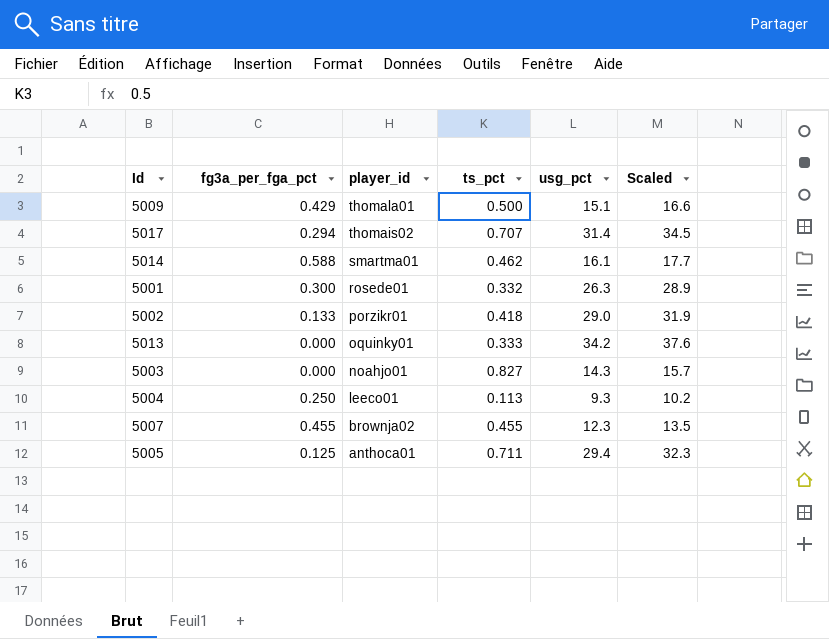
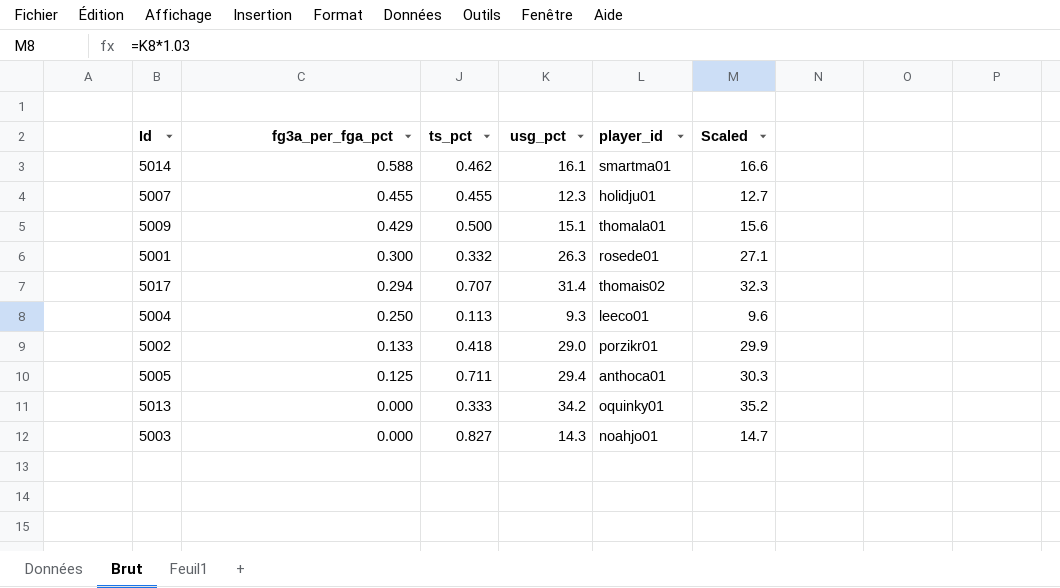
row order: player_id descending -> fg3a_per_fga_pct descending
column player_id | position: 3 -> 5
column Scaled | formula: [usg_pct] * 1.1 -> [usg_pct] * 1.03
5007 | player_id: brownja02 -> holidju01

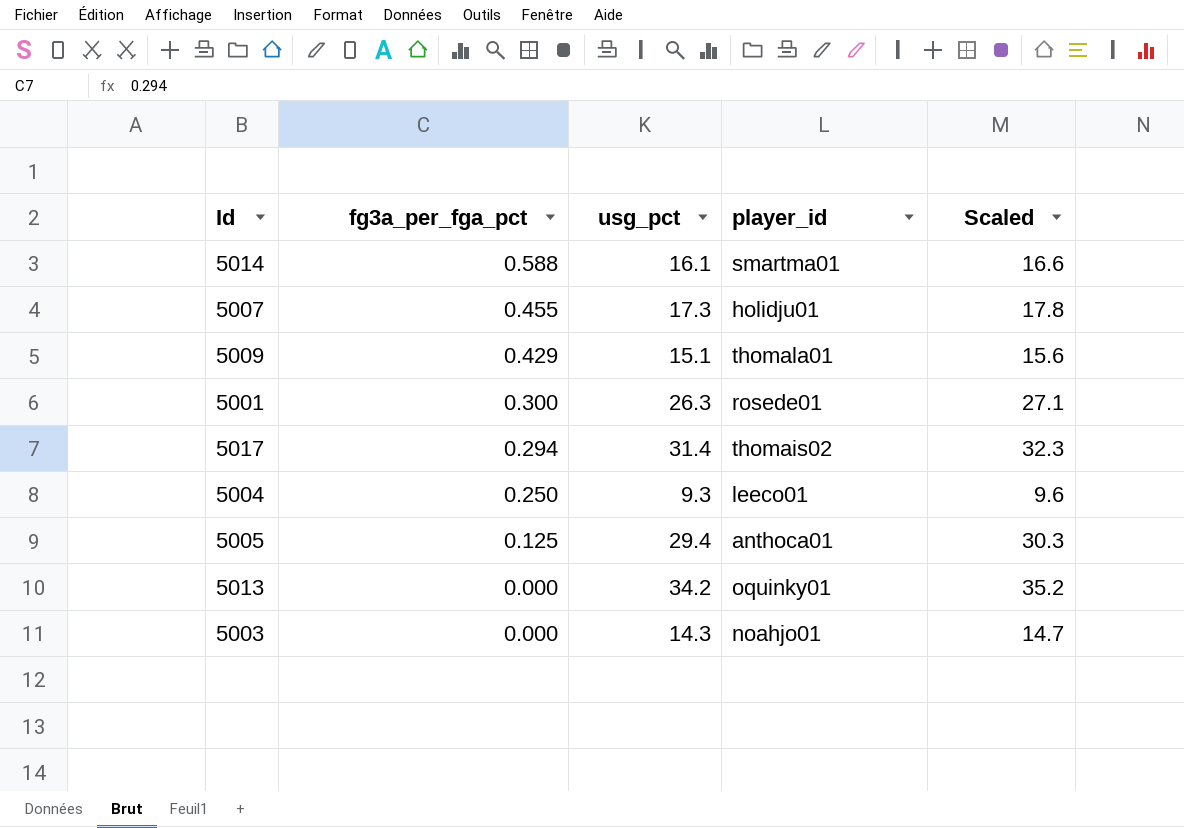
column ts_pct | position: 3 -> none
row 5002: 0.133 | 0.418 | 29.0 | porzikr01 | 29.9 -> none
5007 | usg_pct: 12.3 -> 17.3
5007 | Scaled: 12.7 -> 17.8

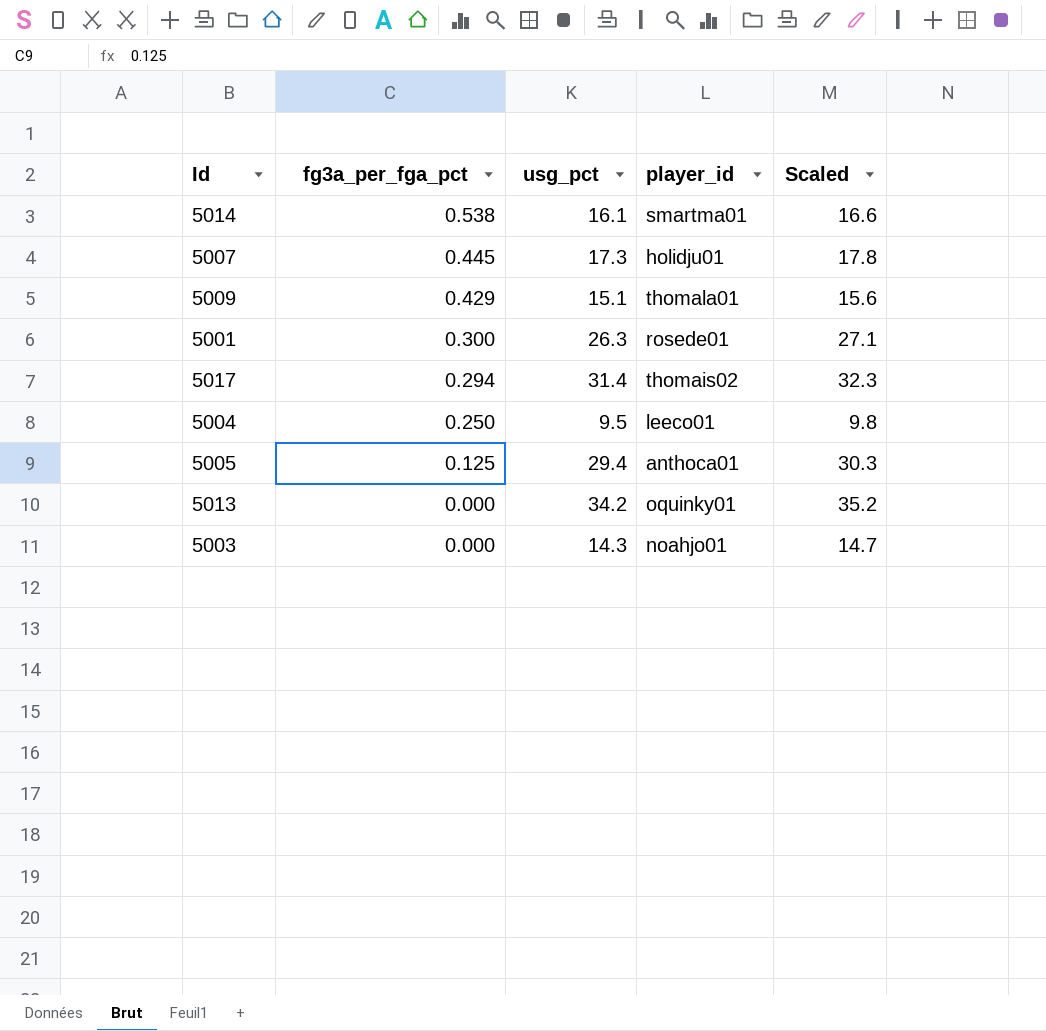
5014 | fg3a_per_fga_pct: 0.588 -> 0.538
5007 | fg3a_per_fga_pct: 0.455 -> 0.445
5004 | usg_pct: 9.3 -> 9.5
5004 | Scaled: 9.6 -> 9.8

